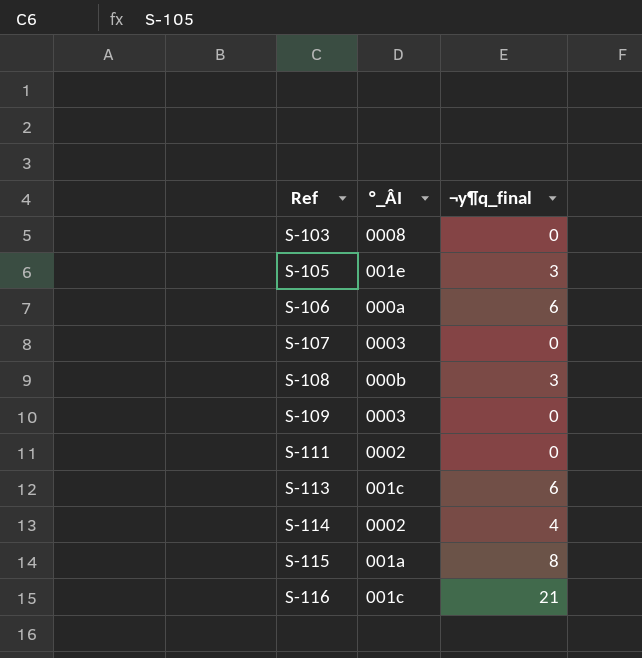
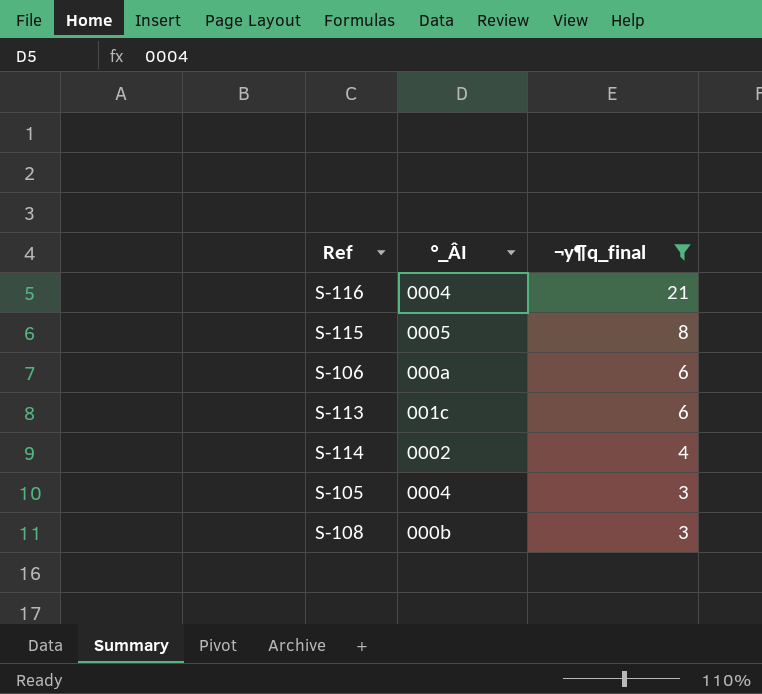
filter: none -> ¬y¶q_final != 0
row order: Ref ascending -> ¬y¶q_final descending
S-116 | °_ÂI: 001c -> 0004
S-115 | °_ÂI: 001a -> 0005
S-105 | °_ÂI: 001e -> 0004

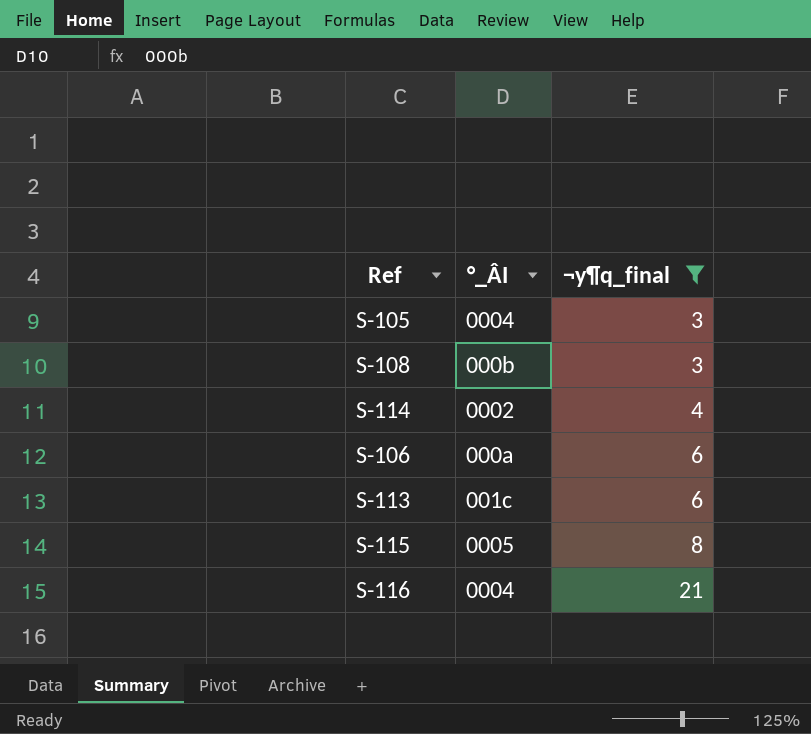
row order: ¬y¶q_final descending -> ¬y¶q_final ascending

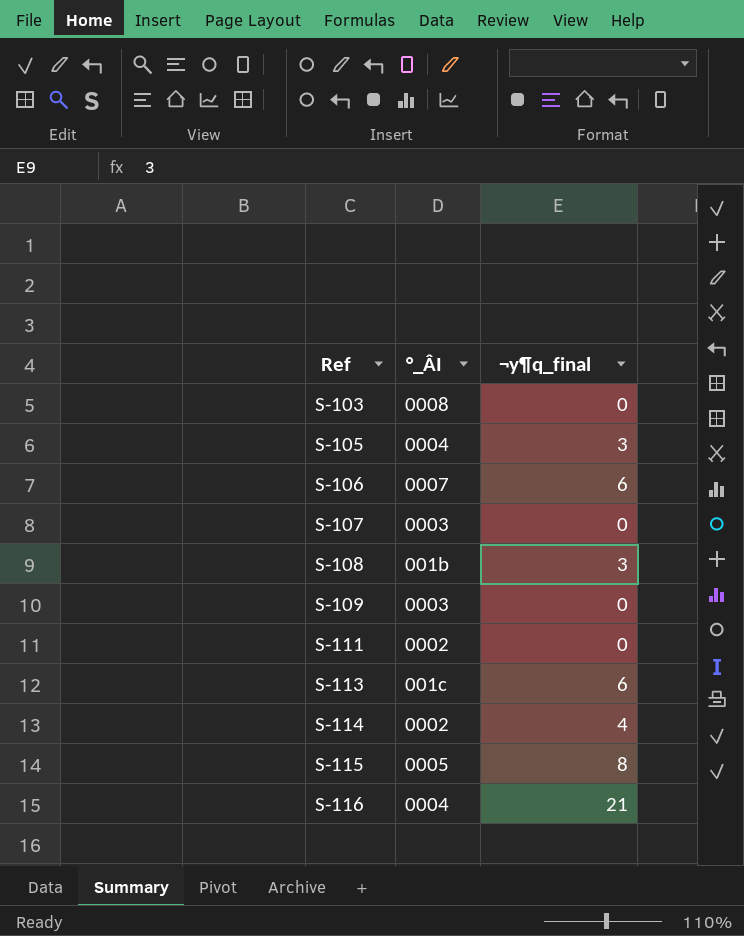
filter: ¬y¶q_final != 0 -> none
row order: ¬y¶q_final ascending -> Ref ascending
S-106 | °_ÂI: 000a -> 0007
S-108 | °_ÂI: 000b -> 001b

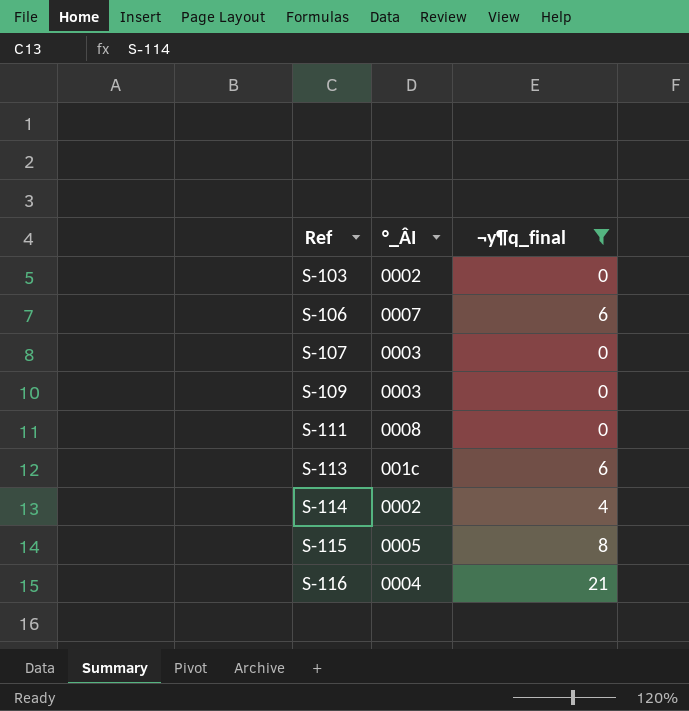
filter: none -> ¬y¶q_final != 3
S-103 | °_ÂI: 0008 -> 0002
S-111 | °_ÂI: 0002 -> 0008

